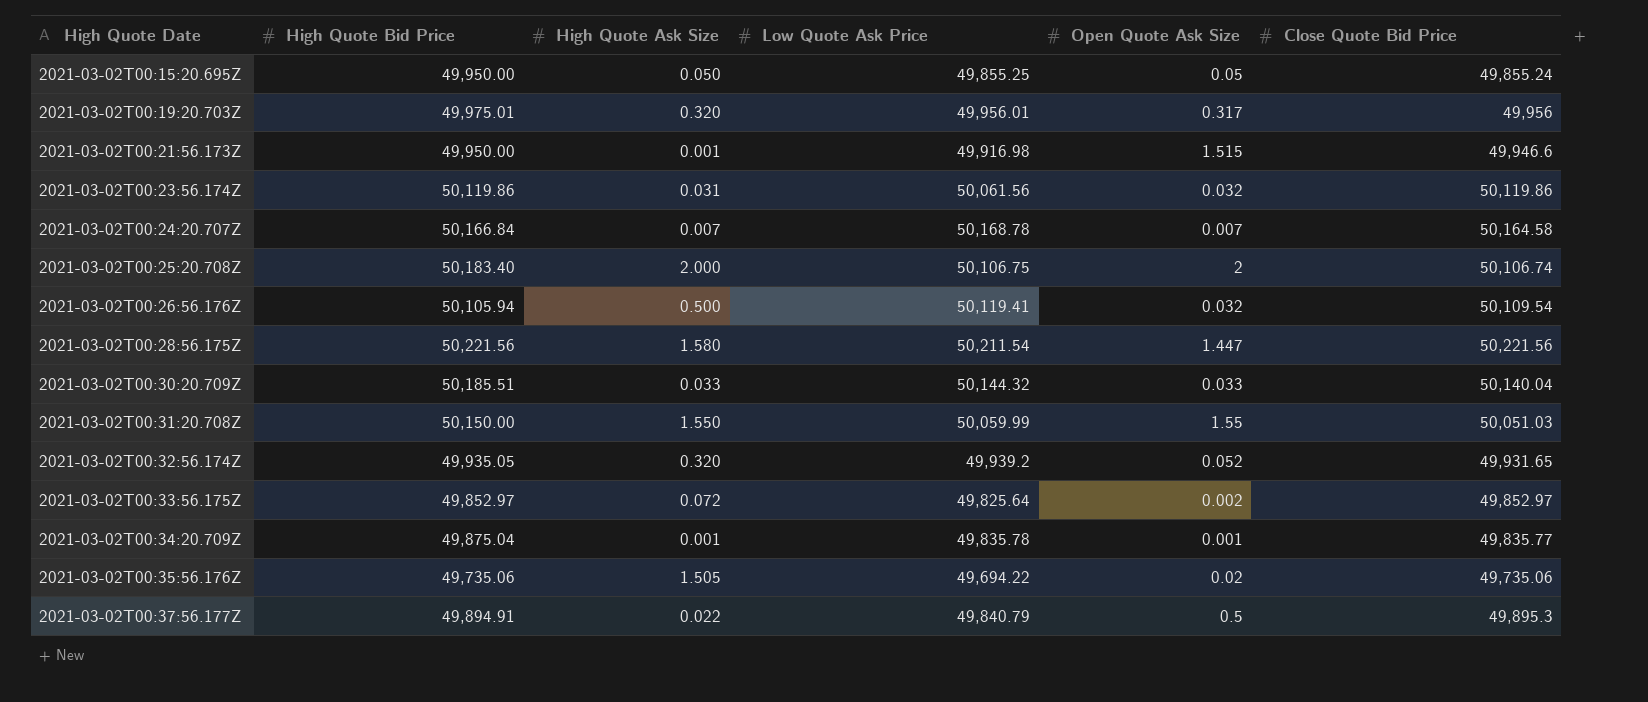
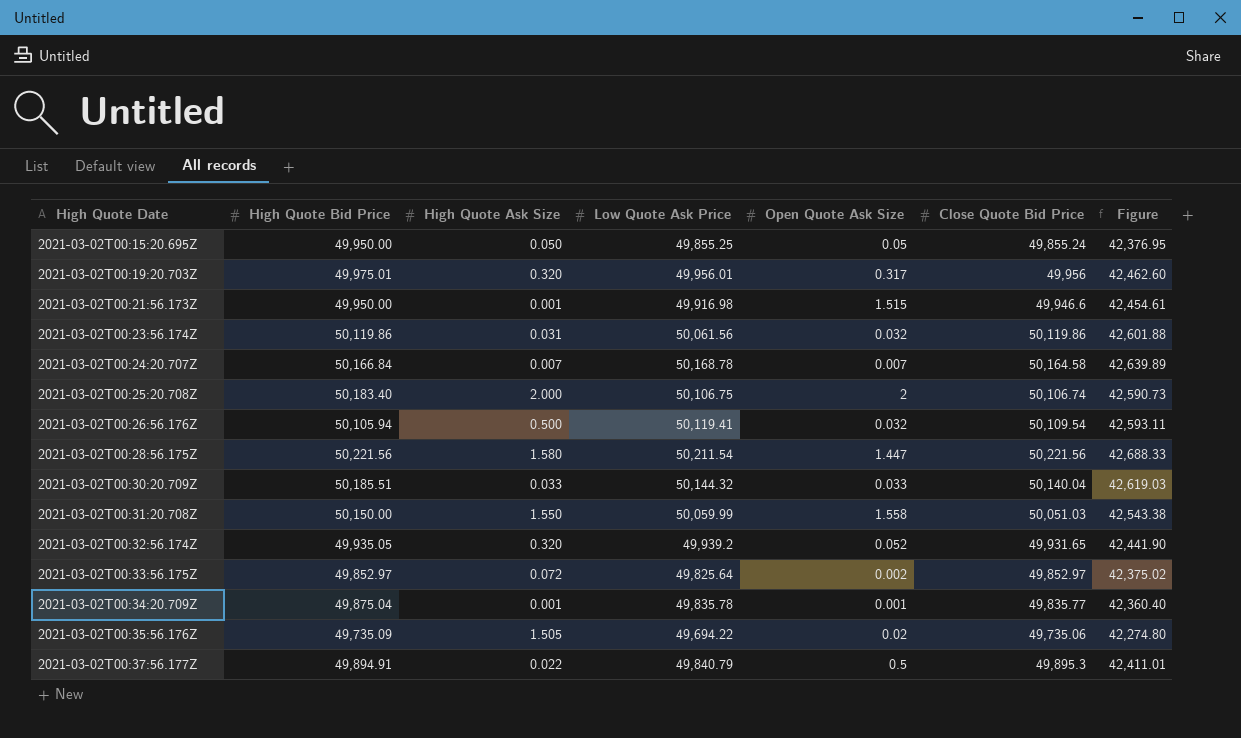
column Figure | formula: none -> [Close Quote Bid Price] * 0.85
2021-03-02T00:31:20.708Z | Open Quote Ask Size: 1.55 -> 1.558
2021-03-02T00:35:56.176Z | High Quote Bid Price: 49,735.06 -> 49,735.09

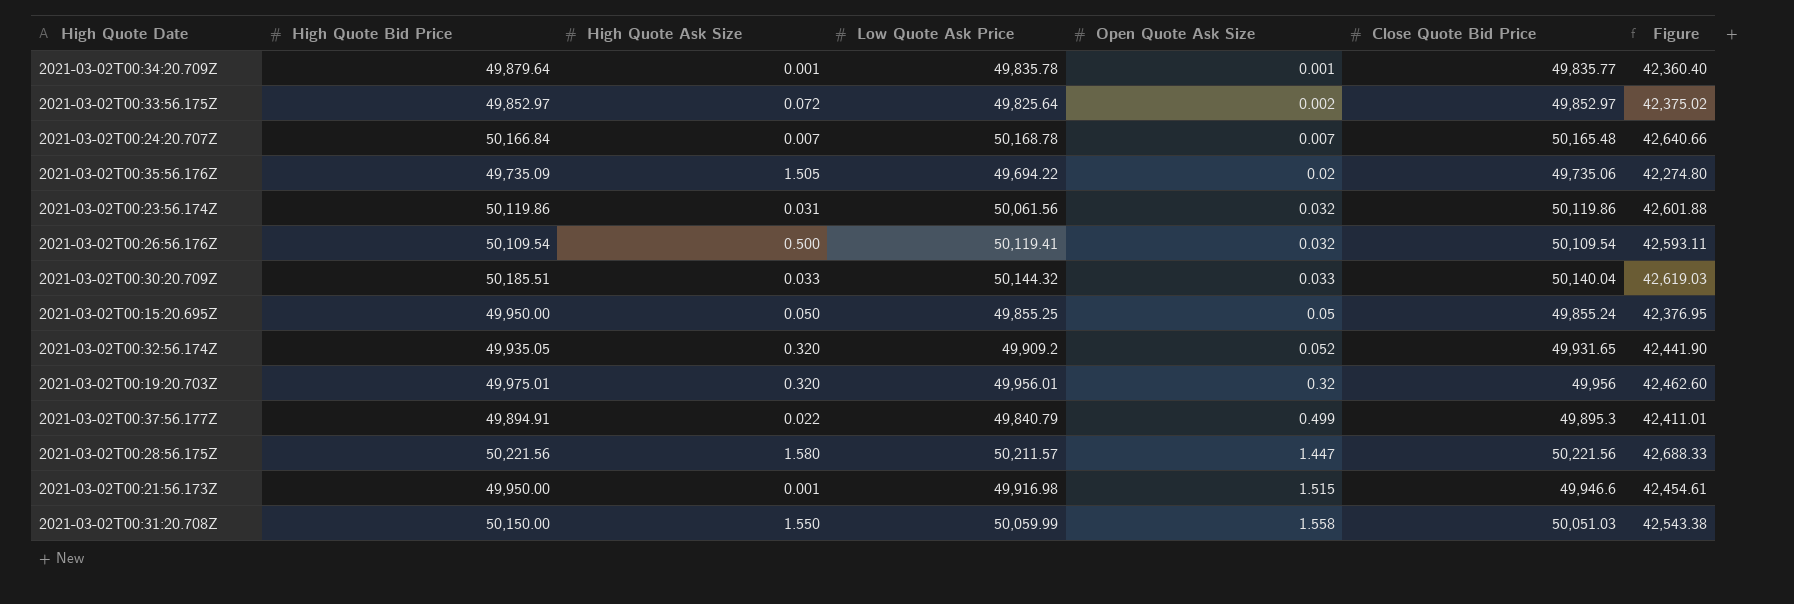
row order: High Quote Date ascending -> Open Quote Ask Size ascending
row 2021-03-02T00:25:20.708Z: 50,183.40 | 2.000 | 50,106.75 | 2 | 50,106.74 | 42,590.73 -> none
2021-03-02T00:34:20.709Z | High Quote Bid Price: 49,875.04 -> 49,879.64
2021-03-02T00:24:20.707Z | Close Quote Bid Price: 50,164.58 -> 50,165.48
2021-03-02T00:24:20.707Z | Figure: 42,639.89 -> 42,640.66
2021-03-02T00:26:56.176Z | High Quote Bid Price: 50,105.94 -> 50,109.54
2021-03-02T00:32:56.174Z | Low Quote Ask Price: 49,939.2 -> 49,909.2
2021-03-02T00:19:20.703Z | Open Quote Ask Size: 0.317 -> 0.32
2021-03-02T00:37:56.177Z | Open Quote Ask Size: 0.5 -> 0.499
2021-03-02T00:28:56.175Z | Low Quote Ask Price: 50,211.54 -> 50,211.57

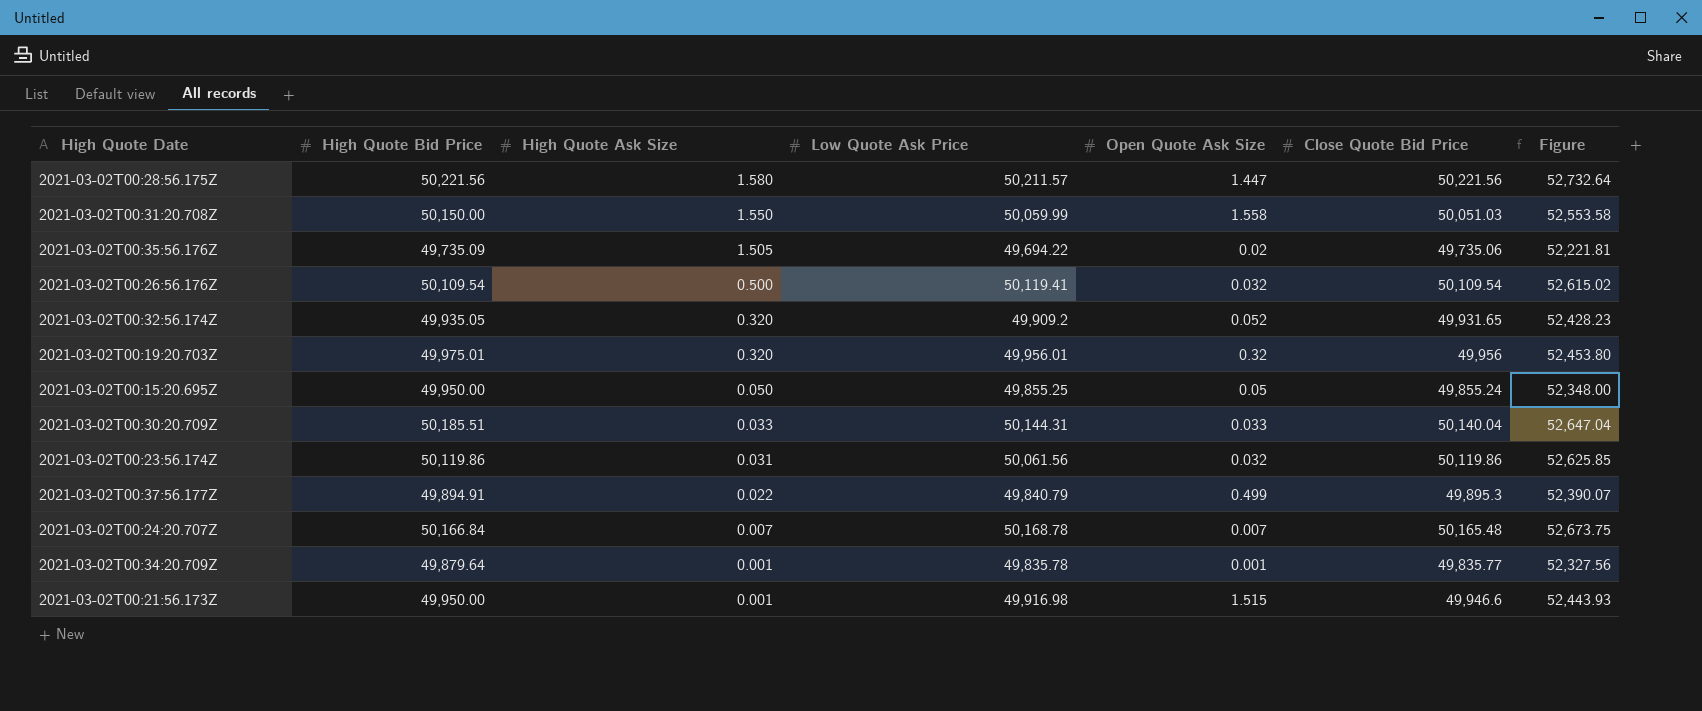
row order: Open Quote Ask Size ascending -> High Quote Ask Size descending
column Figure | formula: [Close Quote Bid Price] * 0.85 -> [Close Quote Bid Price] * 1.05
row 2021-03-02T00:33:56.175Z: 49,852.97 | 0.072 | 49,825.64 | 0.002 | 49,852.97 | 42,375.02 -> none
2021-03-02T00:30:20.709Z | Low Quote Ask Price: 50,144.32 -> 50,144.31

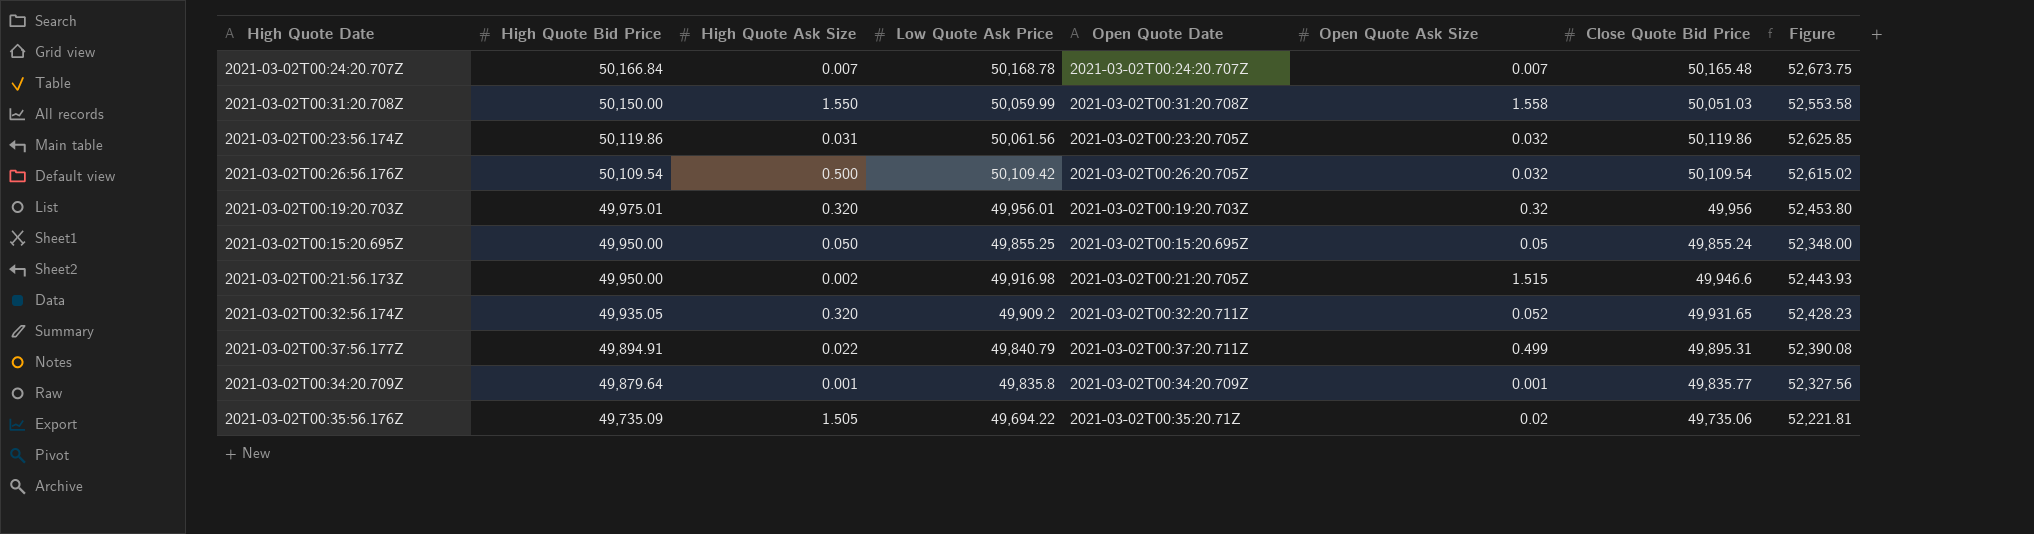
row order: High Quote Ask Size descending -> High Quote Bid Price descending
column Open Quote Date | position: none -> 5
row 2021-03-02T00:28:56.175Z: 50,221.56 | 1.580 | 50,211.57 | 1.447 | 50,221.56 | 52,732.64 -> none
row 2021-03-02T00:30:20.709Z: 50,185.51 | 0.033 | 50,144.31 | 0.033 | 50,140.04 | 52,647.04 -> none
2021-03-02T00:26:56.176Z | Low Quote Ask Price: 50,119.41 -> 50,109.42
2021-03-02T00:21:56.173Z | High Quote Ask Size: 0.001 -> 0.002
2021-03-02T00:37:56.177Z | Close Quote Bid Price: 49,895.3 -> 49,895.31
2021-03-02T00:37:56.177Z | Figure: 52,390.07 -> 52,390.08
2021-03-02T00:34:20.709Z | Low Quote Ask Price: 49,835.78 -> 49,835.8

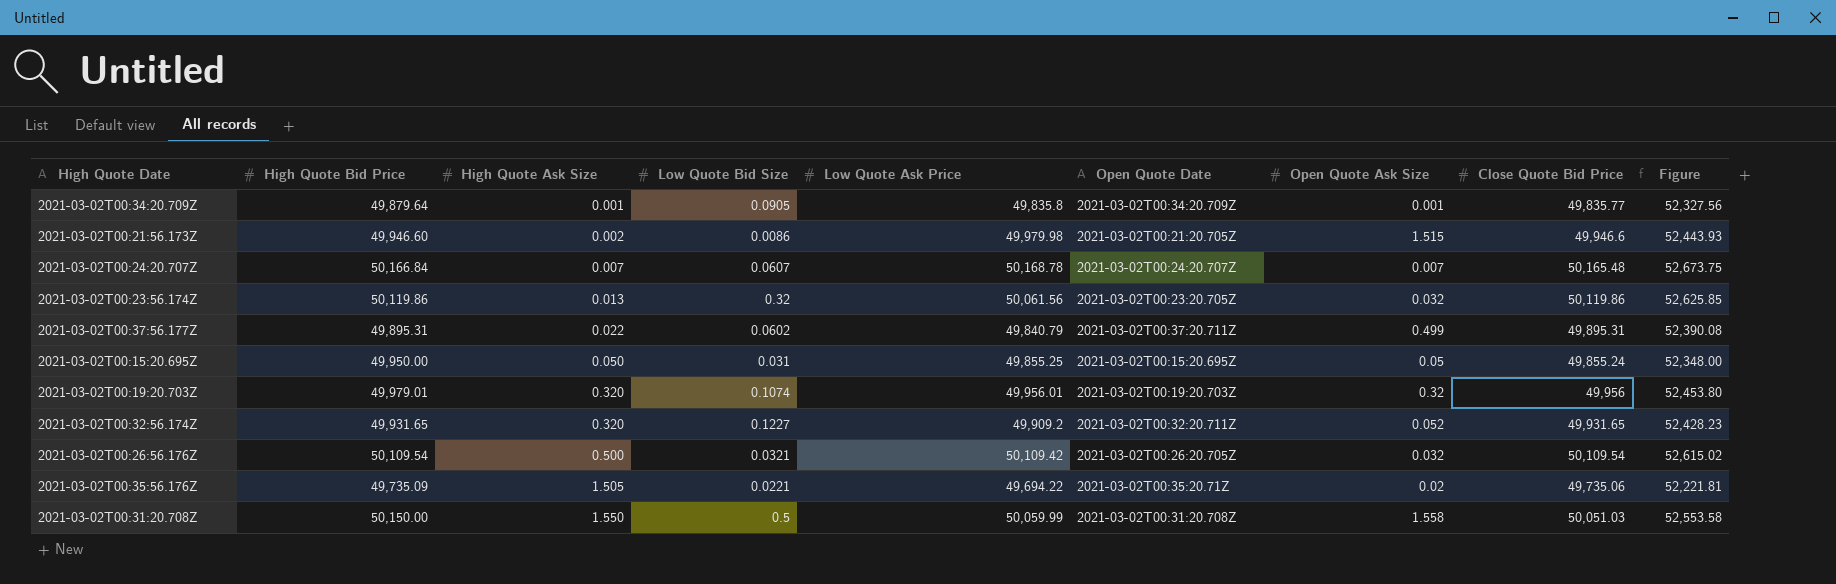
row order: High Quote Bid Price descending -> High Quote Ask Size ascending
column Low Quote Bid Size | position: none -> 4
2021-03-02T00:21:56.173Z | High Quote Bid Price: 49,950.00 -> 49,946.60
2021-03-02T00:21:56.173Z | Low Quote Ask Price: 49,916.98 -> 49,979.98
2021-03-02T00:23:56.174Z | High Quote Ask Size: 0.031 -> 0.013
2021-03-02T00:37:56.177Z | High Quote Bid Price: 49,894.91 -> 49,895.31
2021-03-02T00:19:20.703Z | High Quote Bid Price: 49,975.01 -> 49,979.01
2021-03-02T00:32:56.174Z | High Quote Bid Price: 49,935.05 -> 49,931.65

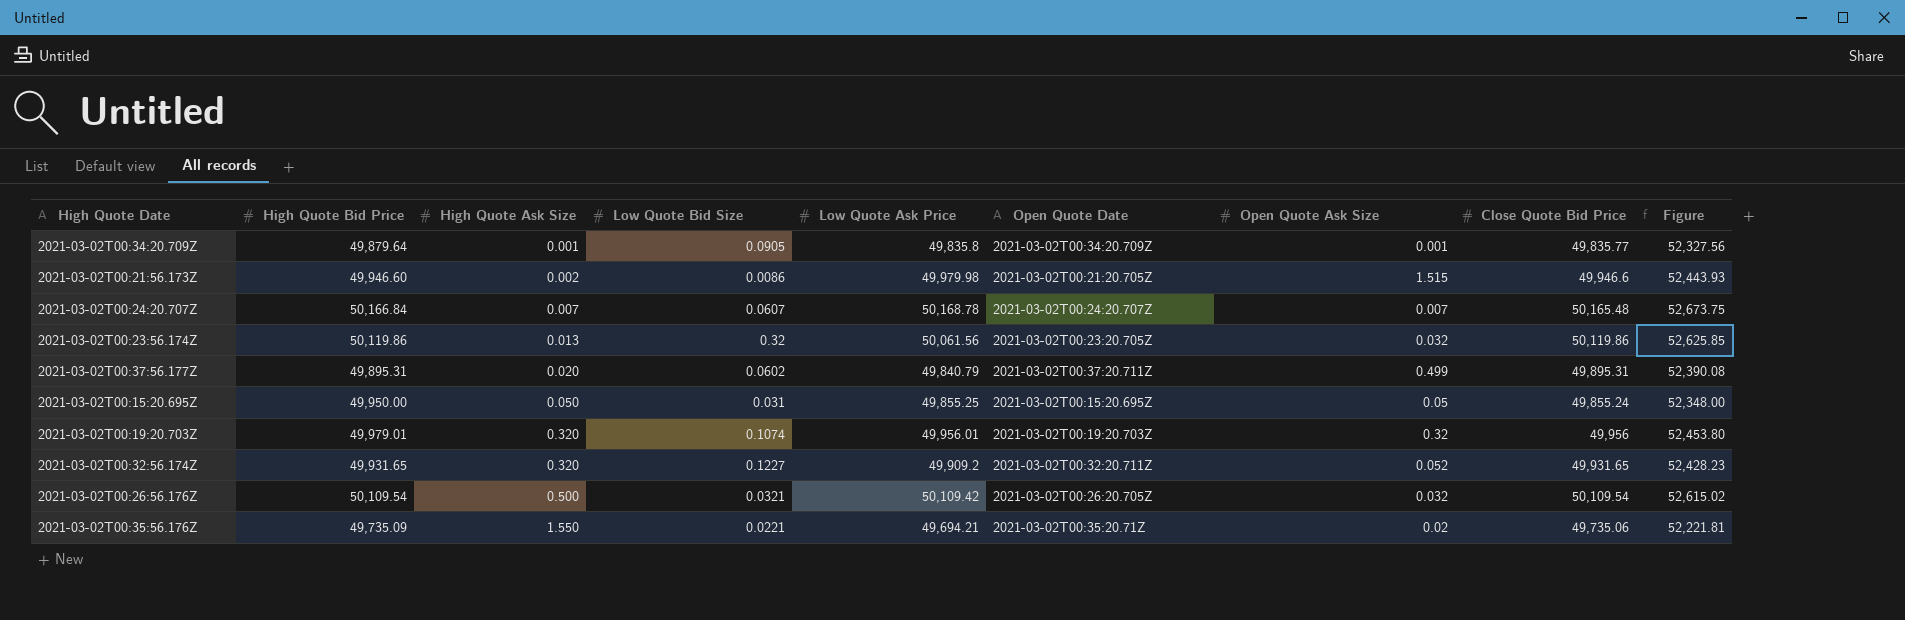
row 2021-03-02T00:31:20.708Z: 50,150.00 | 1.550 | 0.5 | 50,059.99 | 2021-03-02T00:31:20.708Z | 1.558 | 50,051.03 | 52,553.58 -> none
2021-03-02T00:37:56.177Z | High Quote Ask Size: 0.022 -> 0.020
2021-03-02T00:35:56.176Z | High Quote Ask Size: 1.505 -> 1.550
2021-03-02T00:35:56.176Z | Low Quote Ask Price: 49,694.22 -> 49,694.21

